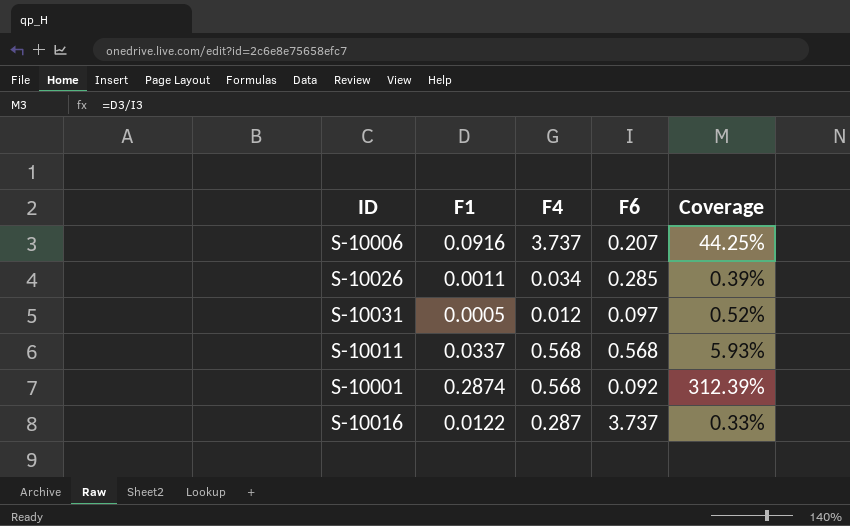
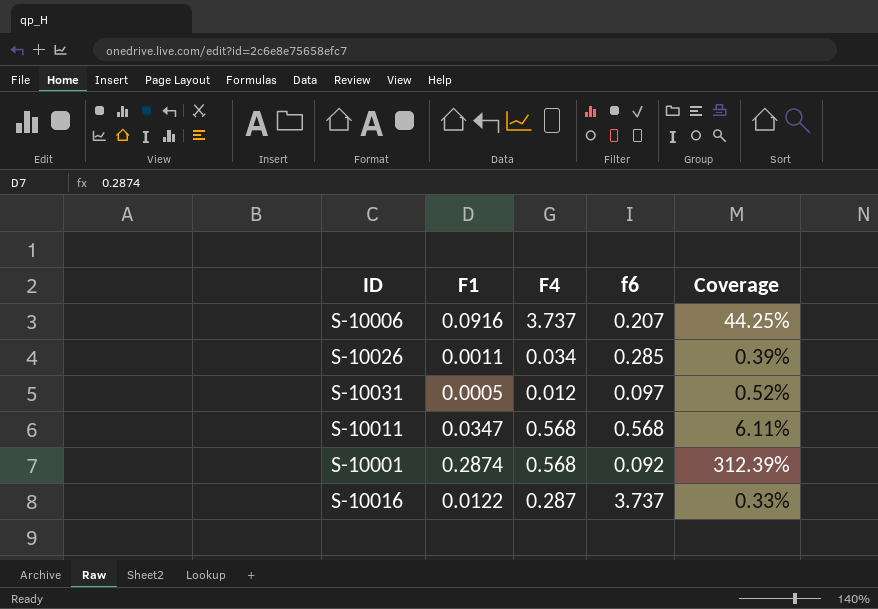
column name: F6 -> f6
S-10011 | F1: 0.0337 -> 0.0347
S-10011 | Coverage: 5.93% -> 6.11%

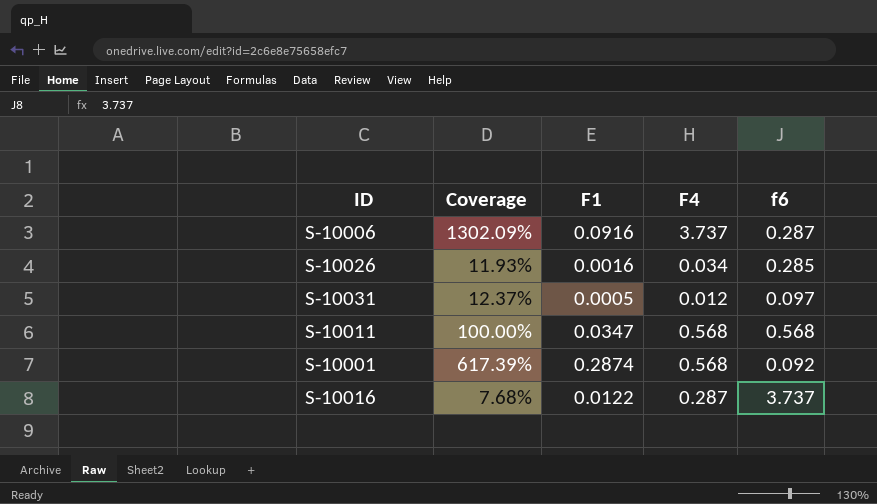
column Coverage | formula: [F1] / [f6] -> [F4] / [f6]
column Coverage | position: 5 -> 2
S-10006 | f6: 0.207 -> 0.287
S-10026 | F1: 0.0011 -> 0.0016

